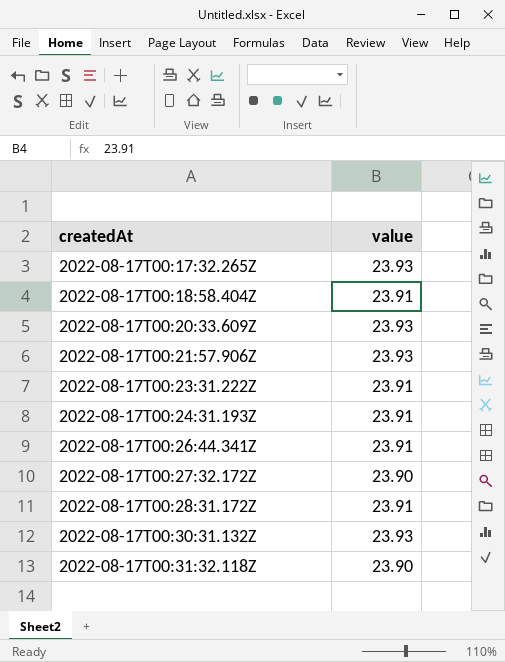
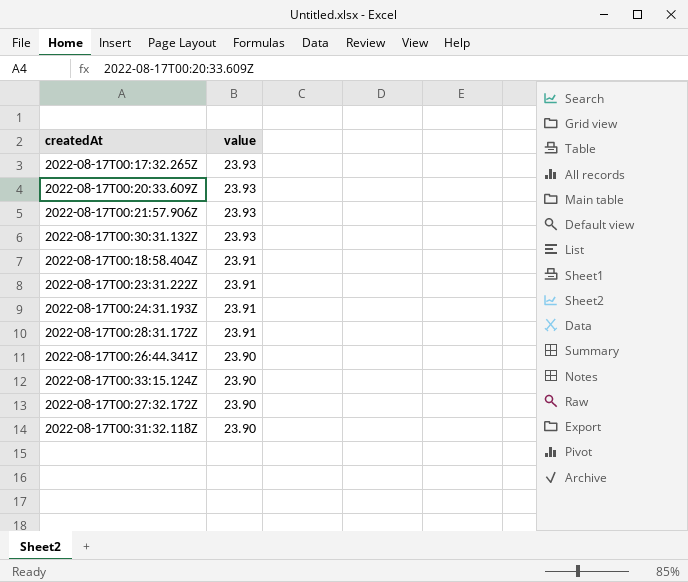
row order: createdAt ascending -> value descending
2022-08-17T00:26:44.341Z | value: 23.91 -> 23.90
row 2022-08-17T00:33:15.124Z: none -> 23.90

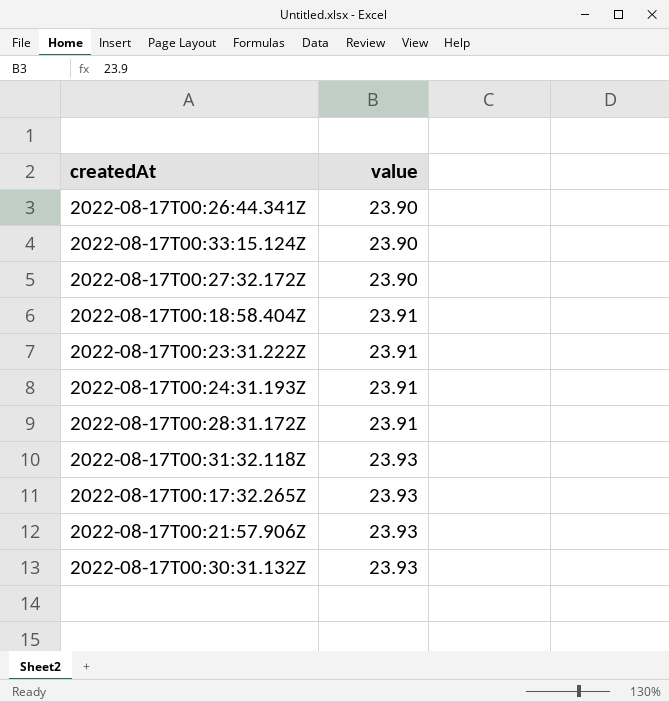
row order: value descending -> value ascending
row 2022-08-17T00:20:33.609Z: 23.93 -> none
2022-08-17T00:31:32.118Z | value: 23.90 -> 23.93

